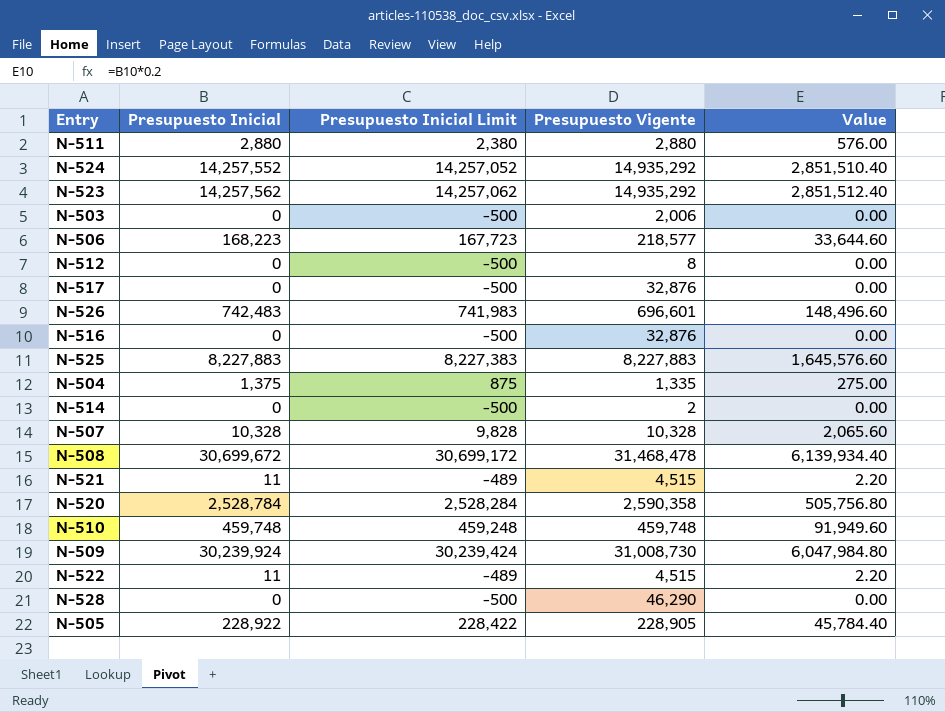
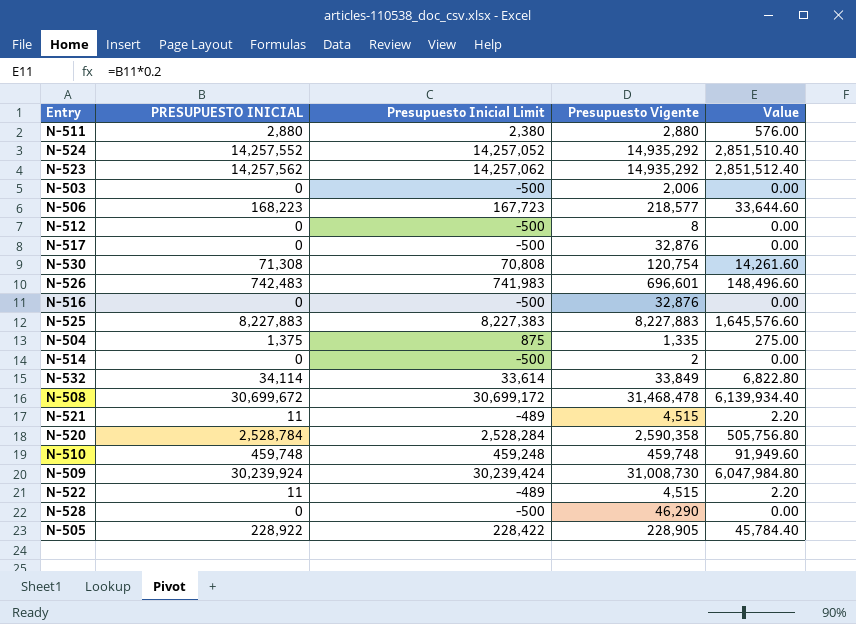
column name: Presupuesto Inicial -> PRESUPUESTO INICIAL
row N-507: 10,328 | 9,828 | 10,328 | 2,065.60 -> none
row N-530: none -> 71,308 | 70,808 | 120,754 | 14,261.60
row N-532: none -> 34,114 | 33,614 | 33,849 | 6,822.80

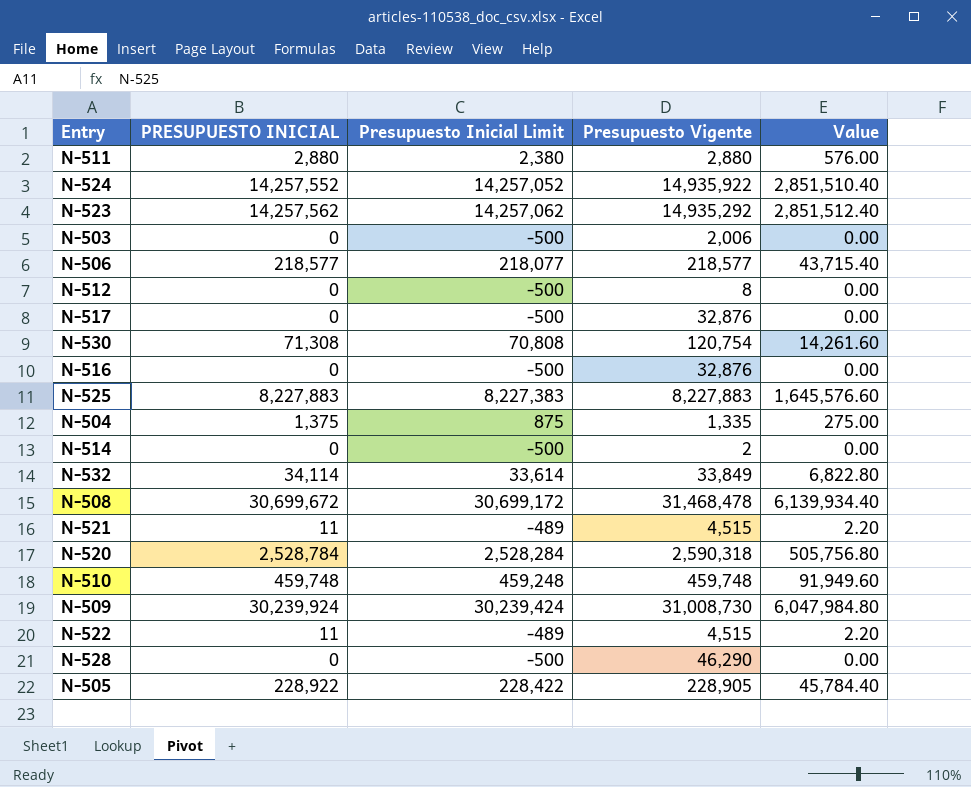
row N-526: 742,483 | 741,983 | 696,601 | 148,496.60 -> none
N-524 | Presupuesto Vigente: 14,935,292 -> 14,935,922
N-506 | PRESUPUESTO INICIAL: 168,223 -> 218,577
N-506 | Presupuesto Inicial Limit: 167,723 -> 218,077
N-506 | Value: 33,644.60 -> 43,715.40
N-520 | Presupuesto Vigente: 2,590,358 -> 2,590,318

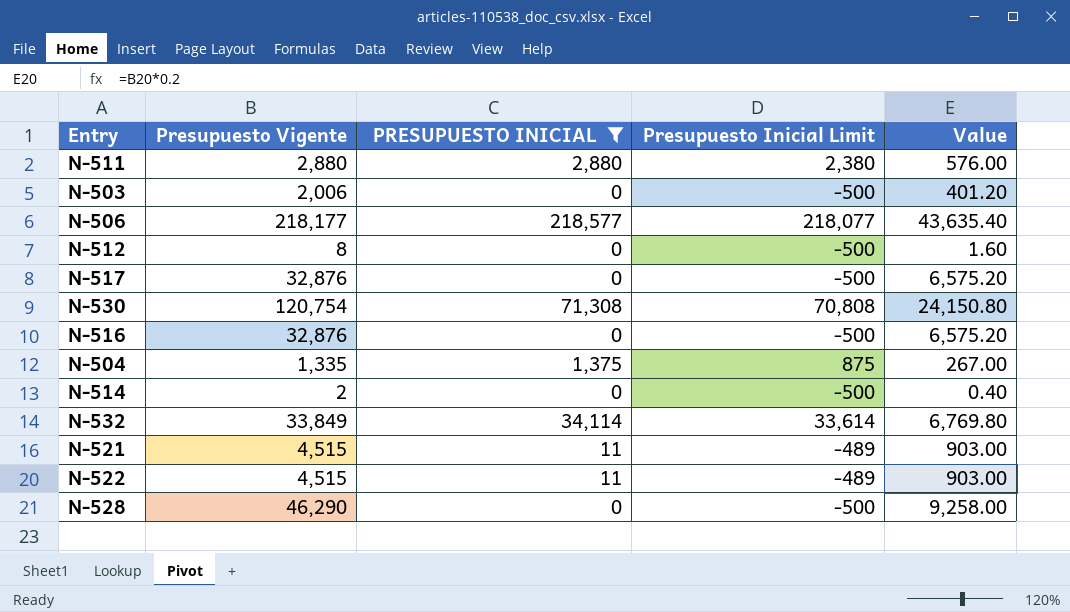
filter: none -> PRESUPUESTO INICIAL <= 218,577
column Presupuesto Vigente | position: 4 -> 2
column Value | formula: [PRESUPUESTO INICIAL] * 0.2 -> [Presupuesto Vigente] * 0.2
N-506 | Presupuesto Vigente: 218,577 -> 218,177

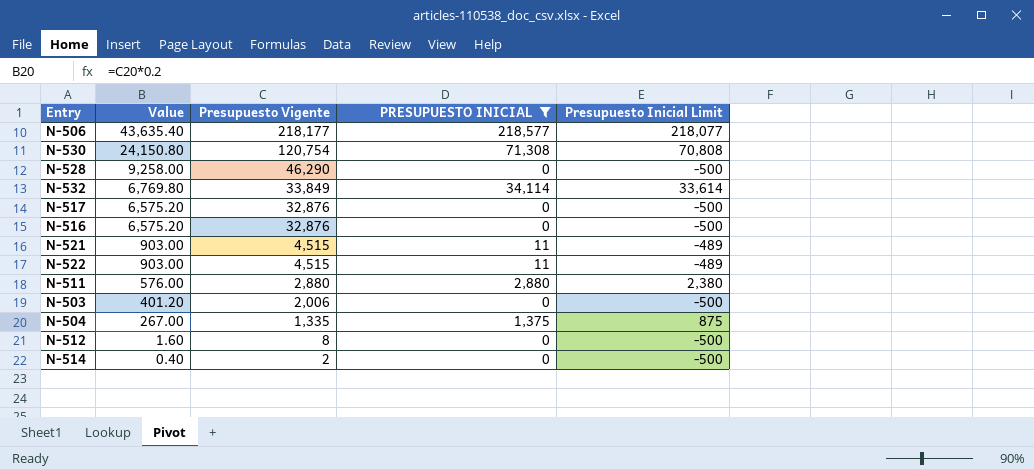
row order: none -> Value descending
column Value | position: 5 -> 2

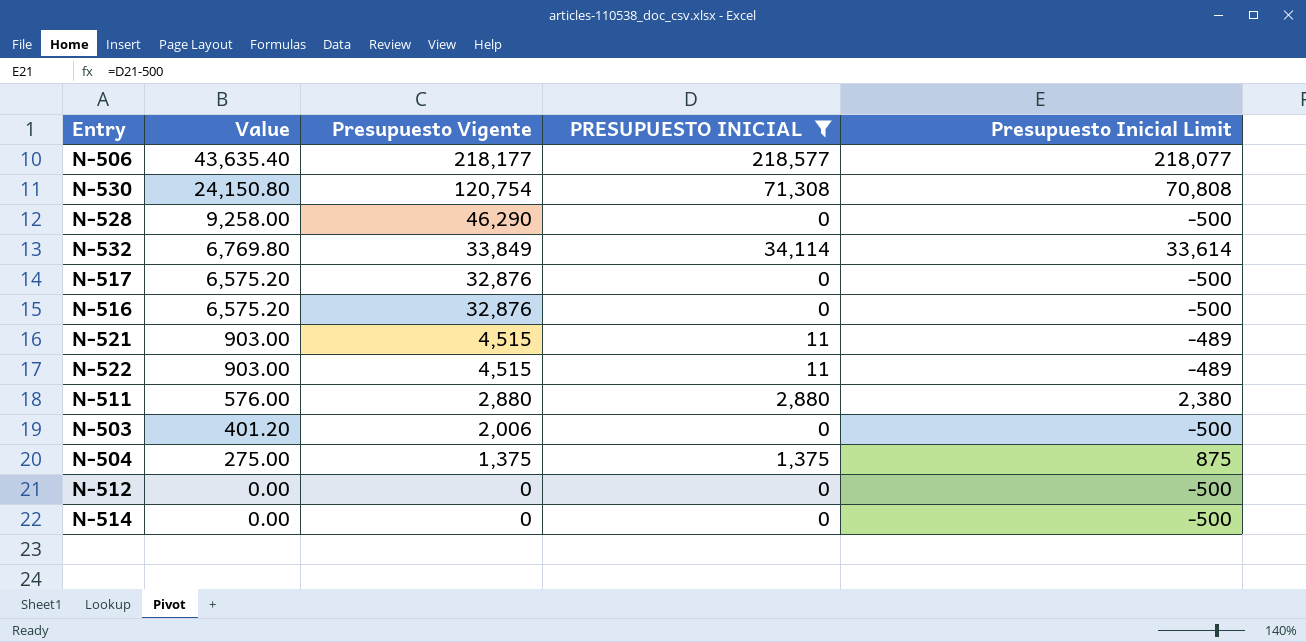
N-504 | Value: 267.00 -> 275.00
N-504 | Presupuesto Vigente: 1,335 -> 1,375
N-512 | Value: 1.60 -> 0.00
N-512 | Presupuesto Vigente: 8 -> 0
N-514 | Value: 0.40 -> 0.00
N-514 | Presupuesto Vigente: 2 -> 0

